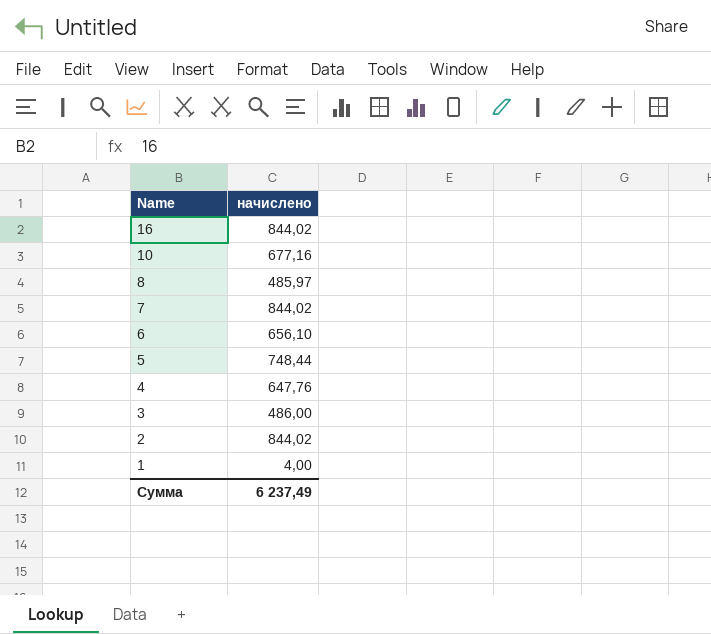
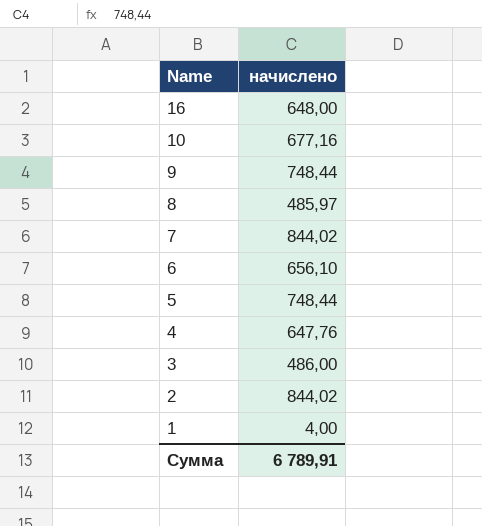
16 | начислено: 844,02 -> 648,00
row 9: none -> 748,44
Сумма | начислено: 6 237,49 -> 6 789,91

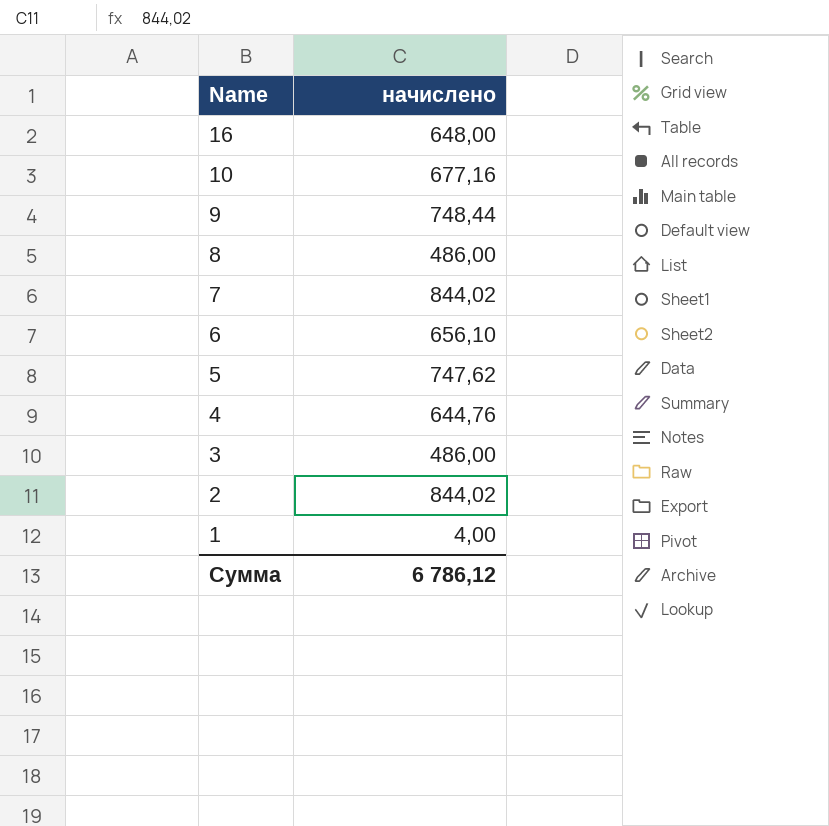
8 | начислено: 485,97 -> 486,00
5 | начислено: 748,44 -> 747,62
4 | начислено: 647,76 -> 644,76
Сумма | начислено: 6 789,91 -> 6 786,12

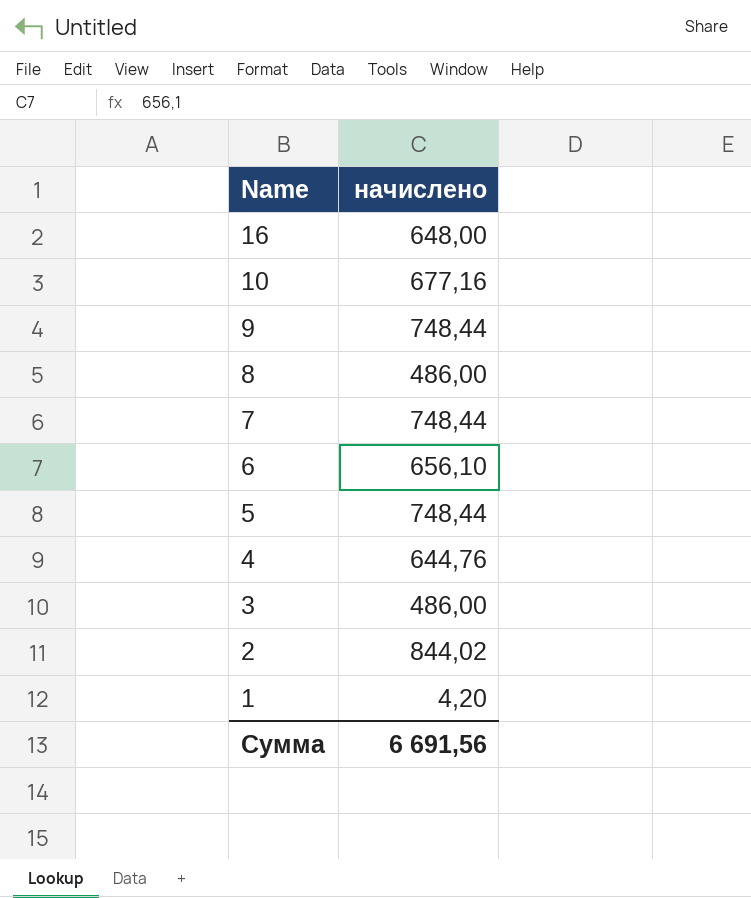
7 | начислено: 844,02 -> 748,44
5 | начислено: 747,62 -> 748,44
1 | начислено: 4,00 -> 4,20
Сумма | начислено: 6 786,12 -> 6 691,56

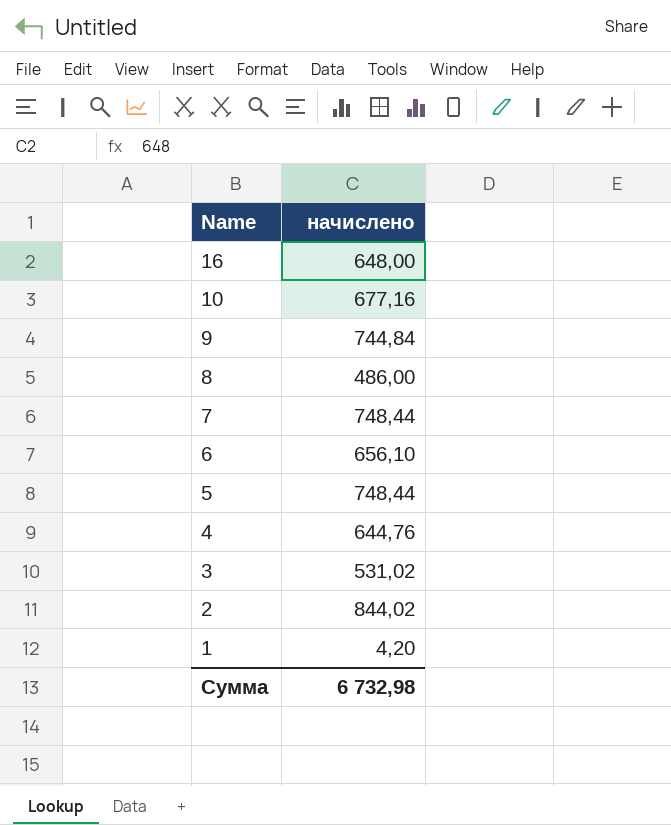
9 | начислено: 748,44 -> 744,84
3 | начислено: 486,00 -> 531,02
Сумма | начислено: 6 691,56 -> 6 732,98

